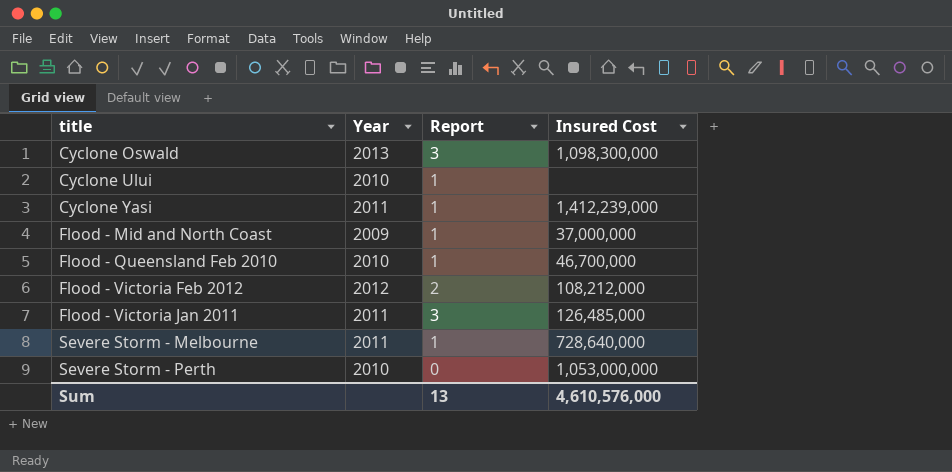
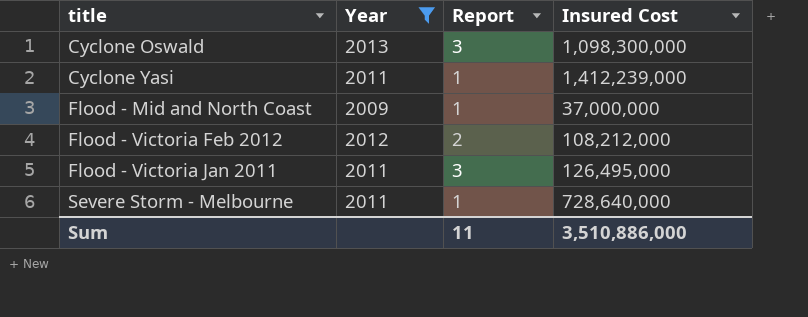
filter: none -> Year != 2010
Flood - Victoria Jan 2011 | Insured Cost: 126,485,000 -> 126,495,000
Sum | Report: 13 -> 11
Sum | Insured Cost: 4,610,576,000 -> 3,510,886,000

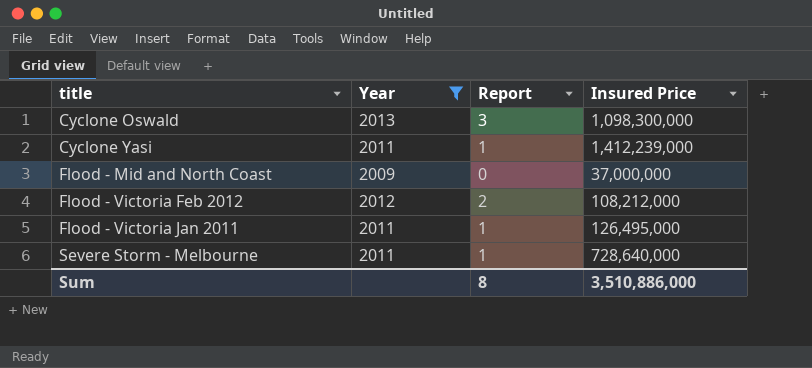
column name: Insured Cost -> Insured Price
Flood - Mid and North Coast | Report: 1 -> 0
Flood - Victoria Jan 2011 | Report: 3 -> 1
Sum | Report: 11 -> 8

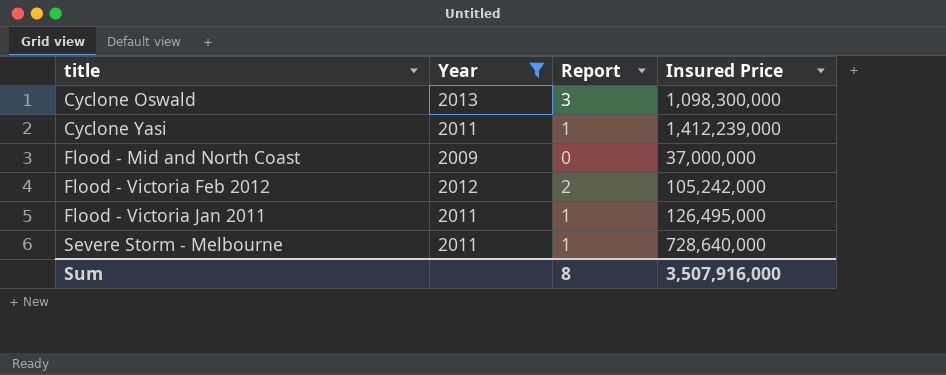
Flood - Victoria Feb 2012 | Insured Price: 108,212,000 -> 105,242,000
Sum | Insured Price: 3,510,886,000 -> 3,507,916,000

